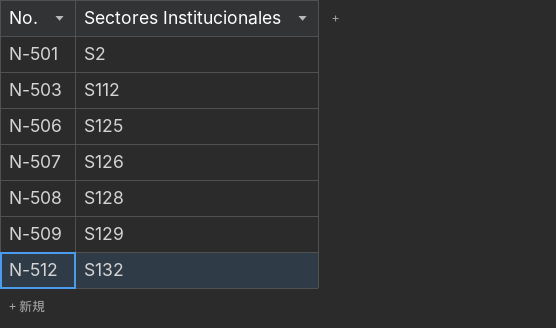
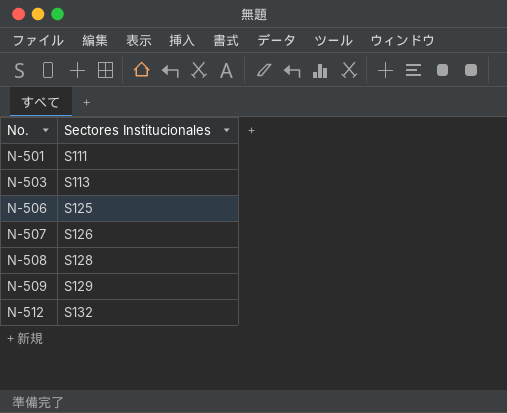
N-501 | Sectores Institucionales: S2 -> S111
N-503 | Sectores Institucionales: S112 -> S113

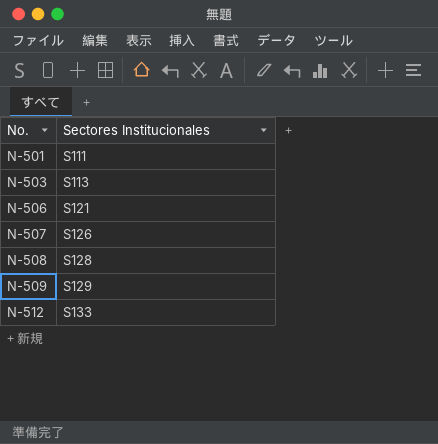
N-506 | Sectores Institucionales: S125 -> S121
N-512 | Sectores Institucionales: S132 -> S133

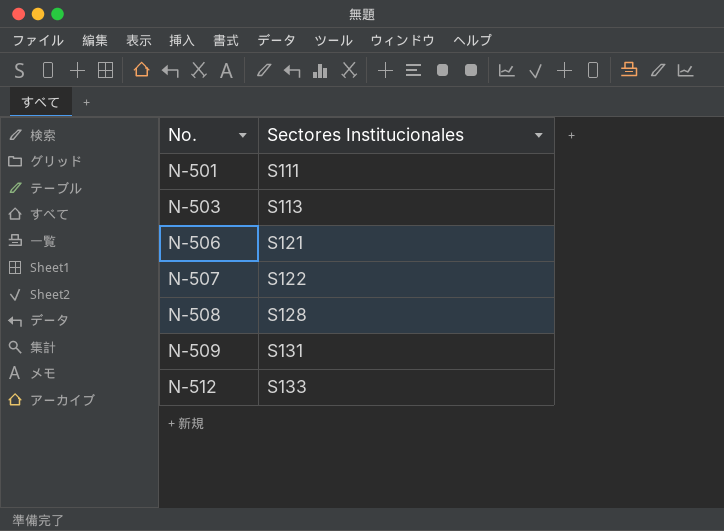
N-507 | Sectores Institucionales: S126 -> S122
N-509 | Sectores Institucionales: S129 -> S131

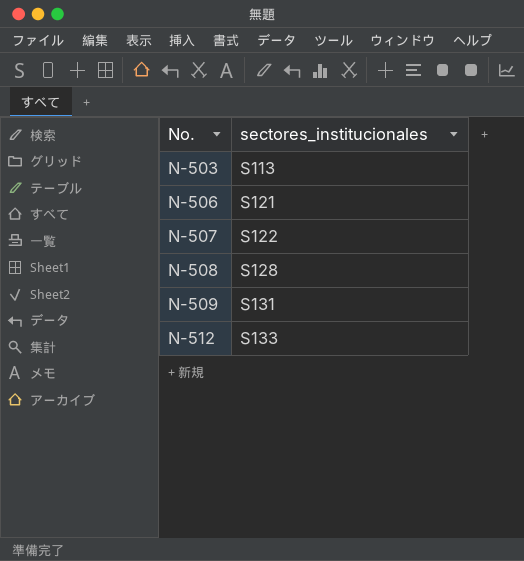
column name: Sectores Institucionales -> sectores_institucionales
row N-501: S111 -> none

